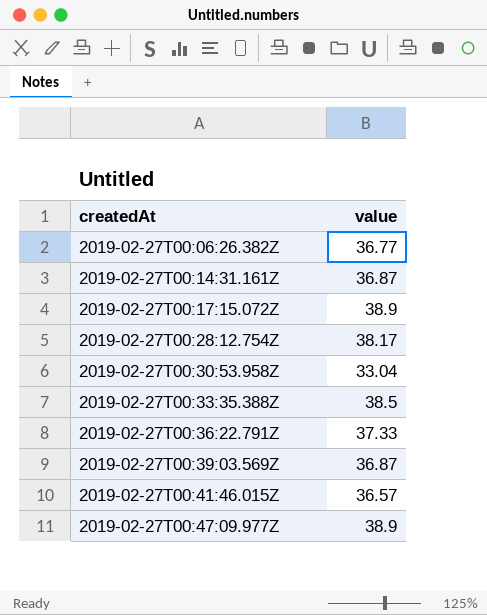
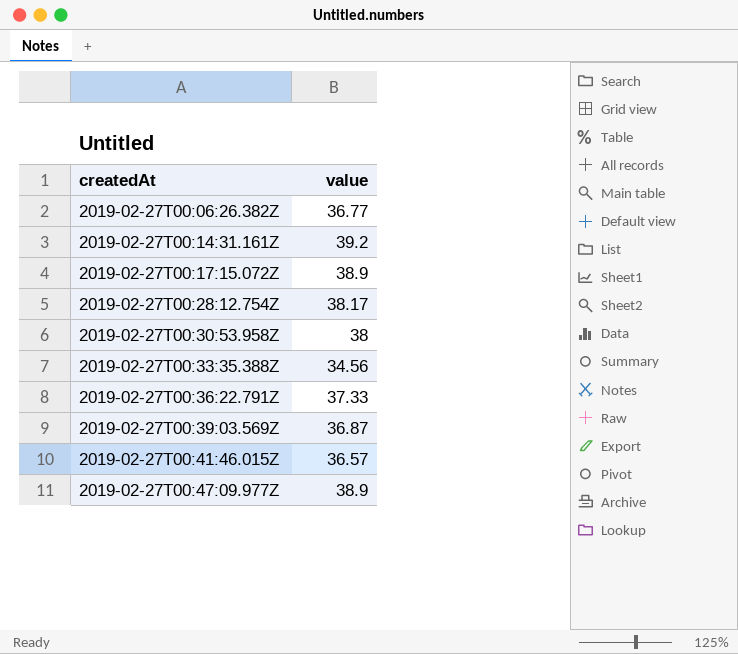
2019-02-27T00:14:31.161Z | value: 36.87 -> 39.2
2019-02-27T00:30:53.958Z | value: 33.04 -> 38
2019-02-27T00:33:35.388Z | value: 38.5 -> 34.56

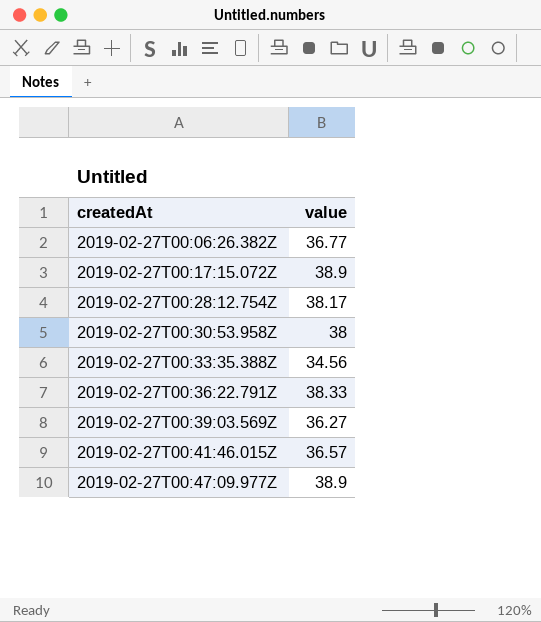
row 2019-02-27T00:14:31.161Z: 39.2 -> none
2019-02-27T00:36:22.791Z | value: 37.33 -> 38.33
2019-02-27T00:39:03.569Z | value: 36.87 -> 36.27

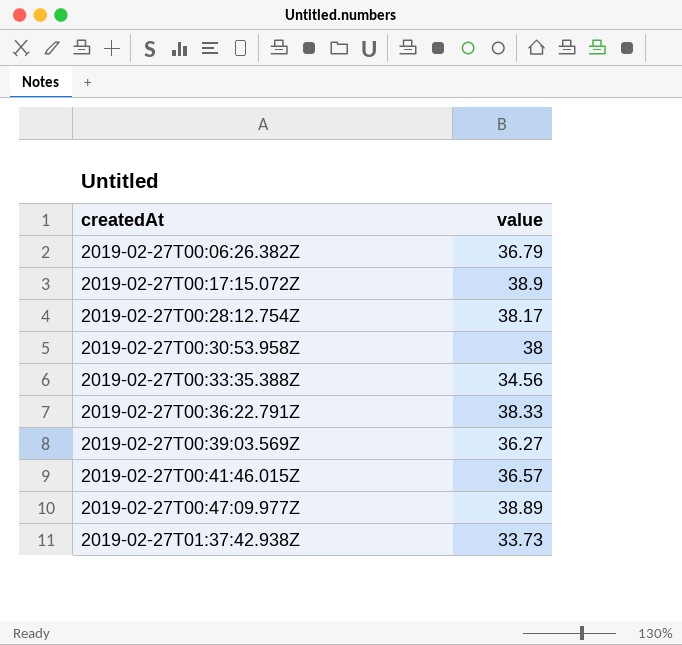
2019-02-27T00:06:26.382Z | value: 36.77 -> 36.79
2019-02-27T00:47:09.977Z | value: 38.9 -> 38.89
row 2019-02-27T01:37:42.938Z: none -> 33.73

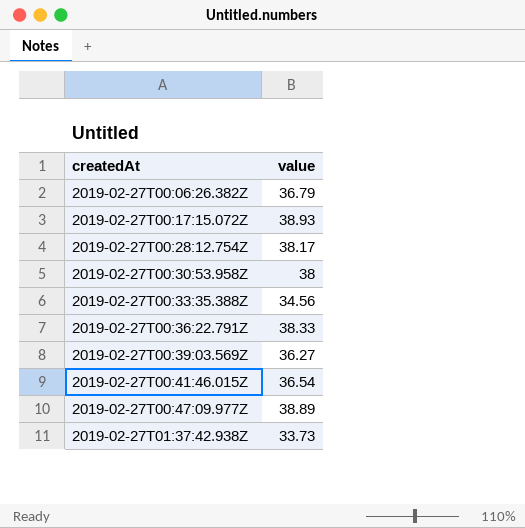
2019-02-27T00:17:15.072Z | value: 38.9 -> 38.93
2019-02-27T00:41:46.015Z | value: 36.57 -> 36.54

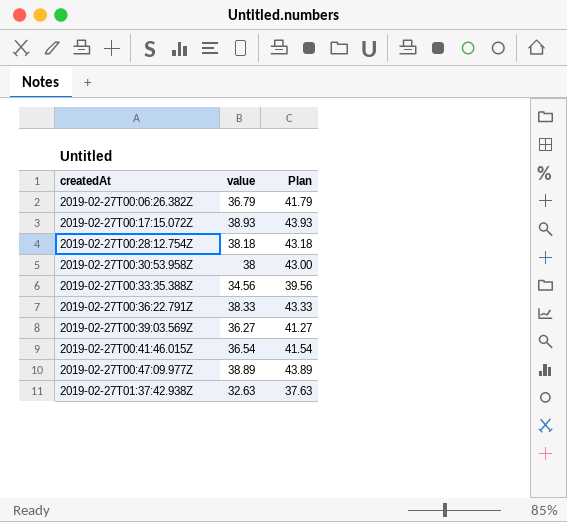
column Plan | formula: none -> [value] + 5
2019-02-27T00:28:12.754Z | value: 38.17 -> 38.18
2019-02-27T01:37:42.938Z | value: 33.73 -> 32.63

